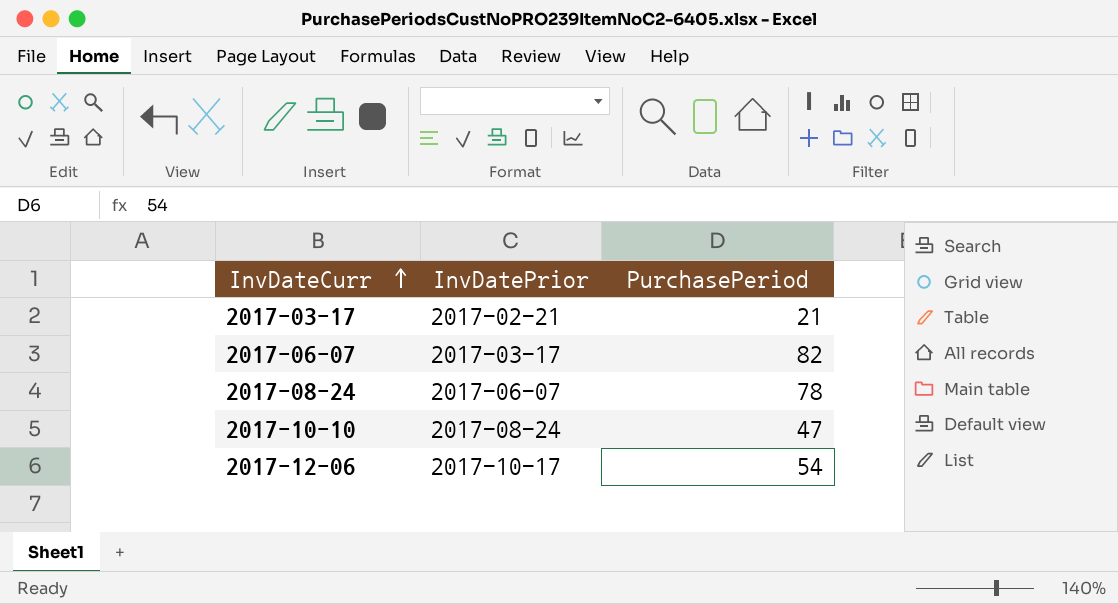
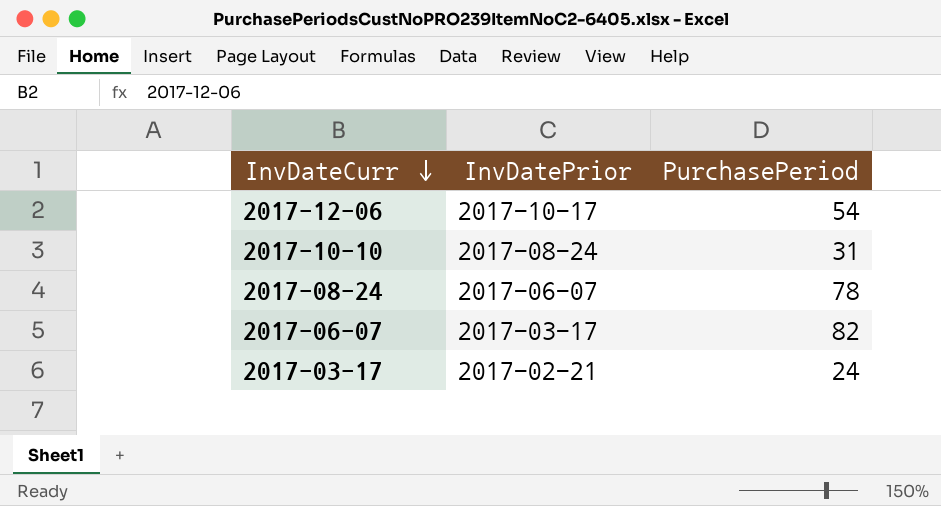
row order: InvDateCurr ascending -> InvDateCurr descending
2017-10-10 | PurchasePeriod: 47 -> 31
2017-03-17 | PurchasePeriod: 21 -> 24

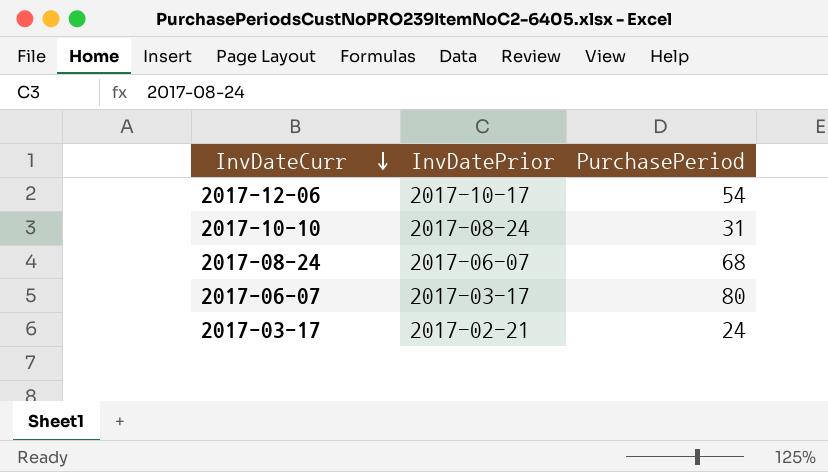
2017-08-24 | PurchasePeriod: 78 -> 68
2017-06-07 | PurchasePeriod: 82 -> 80

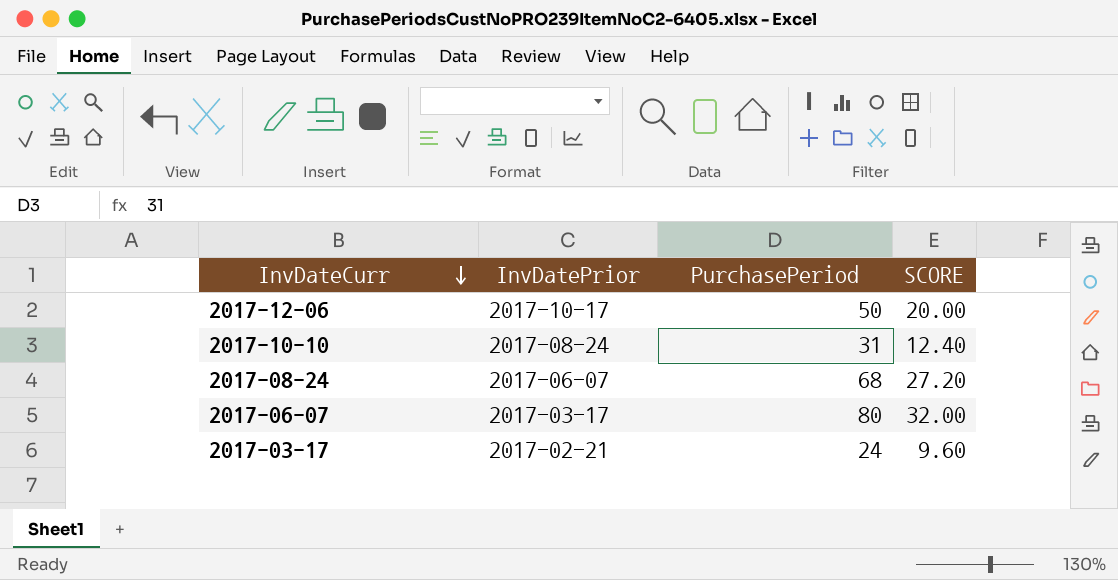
column SCORE | formula: none -> [PurchasePeriod] * 0.4
2017-12-06 | PurchasePeriod: 54 -> 50

